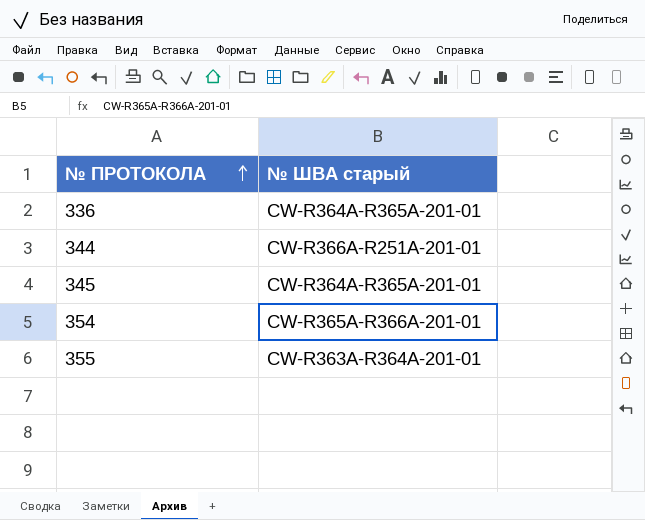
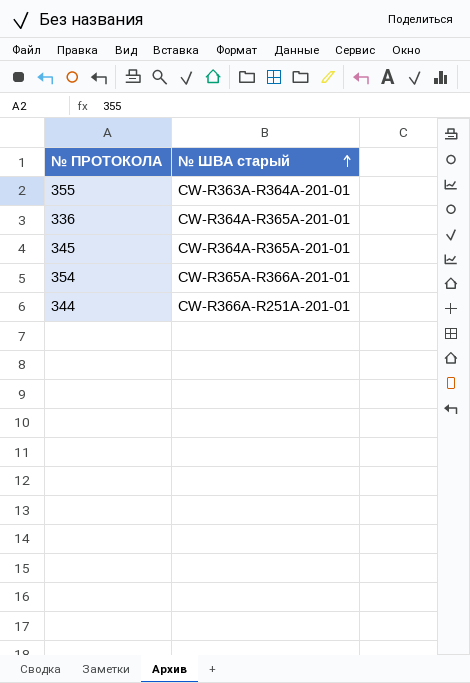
row order: № ПРОТОКОЛА ascending -> № ШВА старый ascending

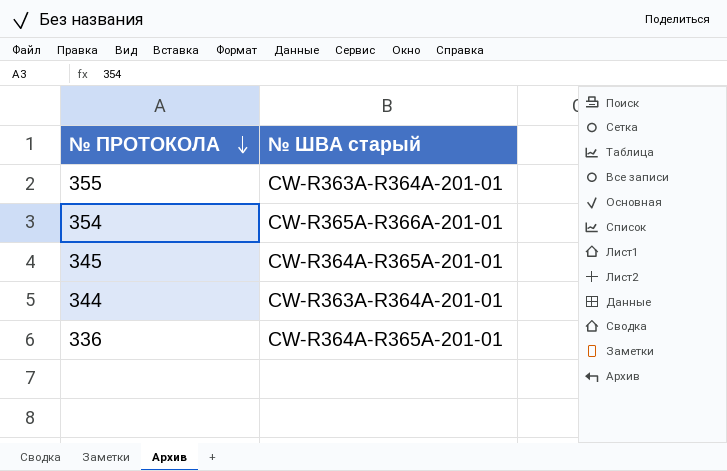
row order: № ШВА старый ascending -> № ПРОТОКОЛА descending
344 | № ШВА старый: CW-R366A-R251A-201-01 -> CW-R363A-R364A-201-01

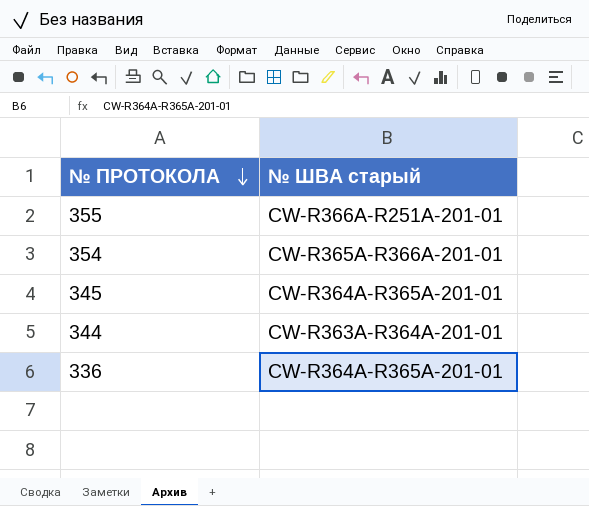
355 | № ШВА старый: CW-R363A-R364A-201-01 -> CW-R366A-R251A-201-01

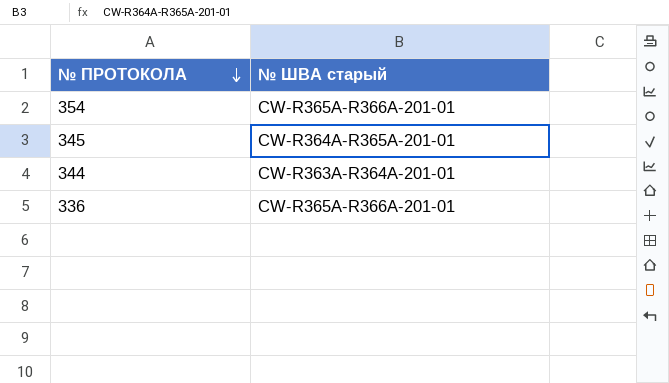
row 355: CW-R366A-R251A-201-01 -> none
336 | № ШВА старый: CW-R364A-R365A-201-01 -> CW-R365A-R366A-201-01

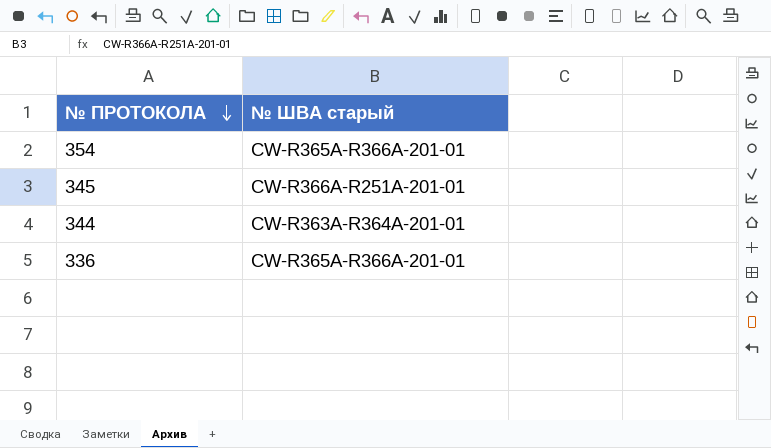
345 | № ШВА старый: CW-R364A-R365A-201-01 -> CW-R366A-R251A-201-01

